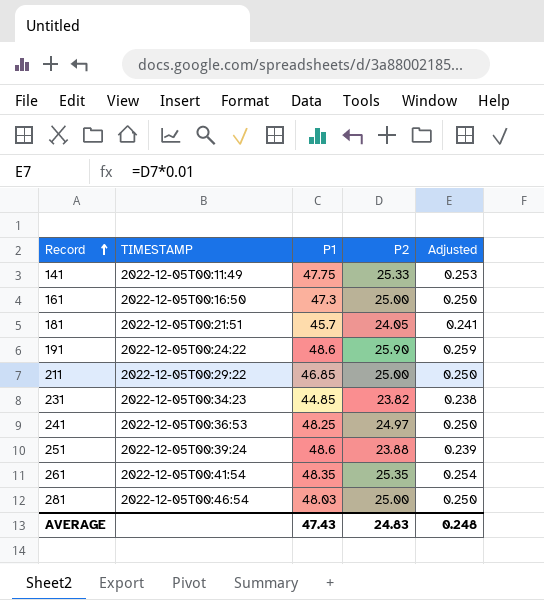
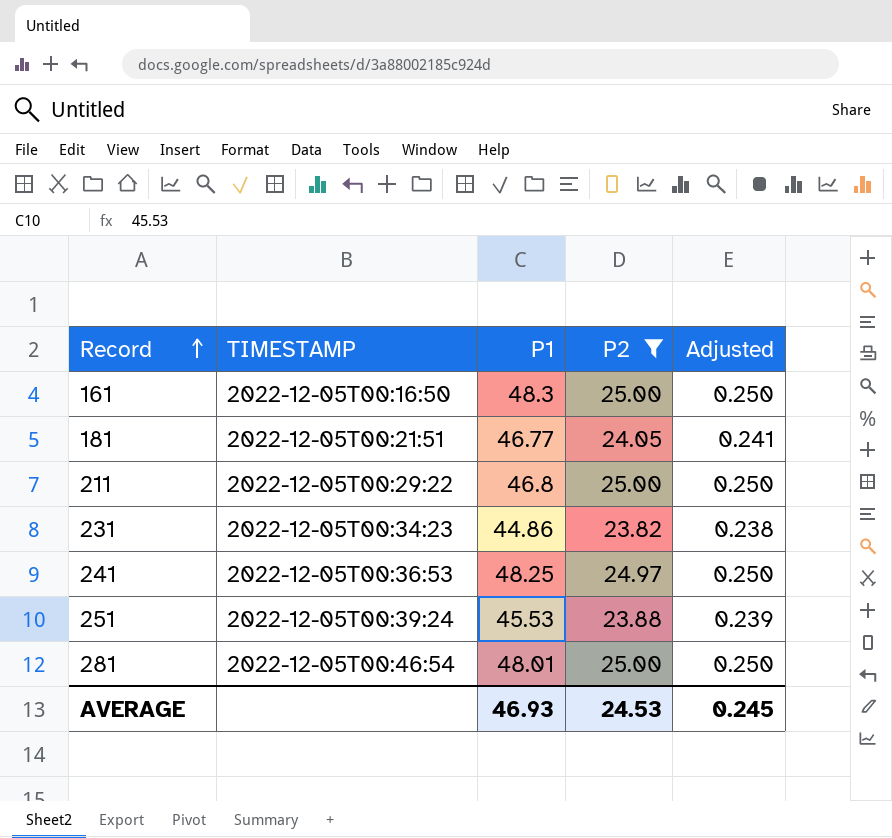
filter: none -> P2 <= 25.00
161 | P1: 47.3 -> 48.3
181 | P1: 45.7 -> 46.77
211 | P1: 46.85 -> 46.8
231 | P1: 44.85 -> 44.86
251 | P1: 48.6 -> 45.53
281 | P1: 48.03 -> 48.01
AVERAGE | P1: 47.43 -> 46.93
AVERAGE | P2: 24.83 -> 24.53
AVERAGE | Adjusted: 0.248 -> 0.245

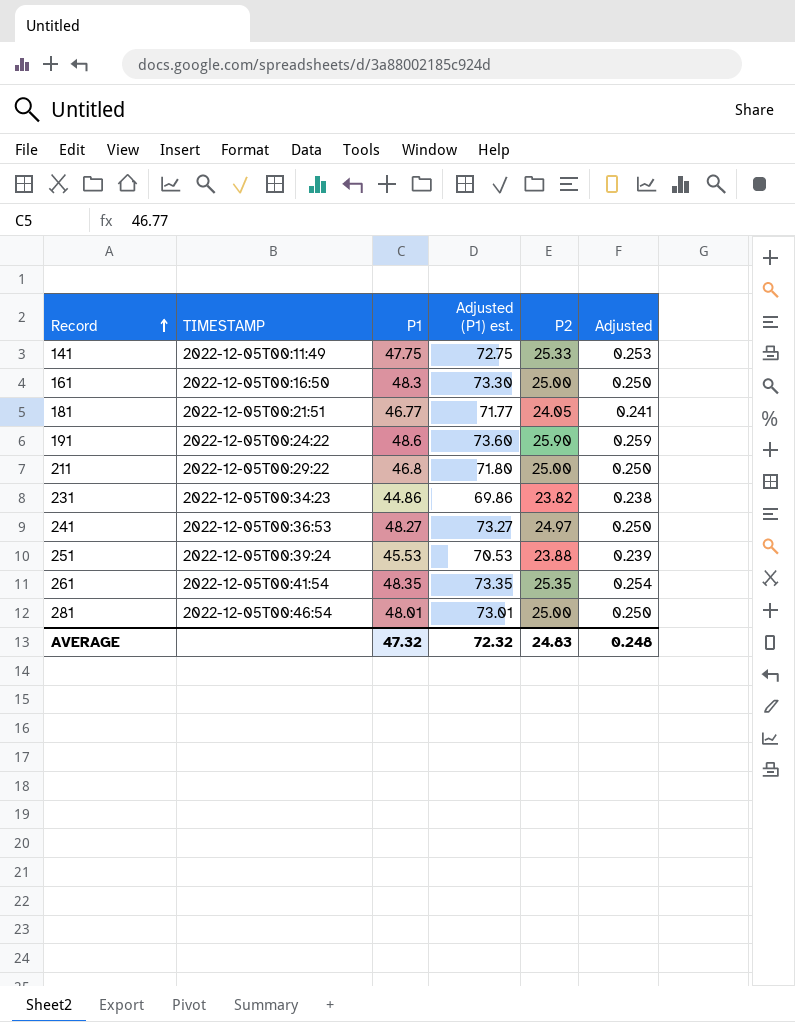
filter: P2 <= 25.00 -> none
column Adjusted (P1) est. | formula: none -> [P1] + 25
241 | P1: 48.25 -> 48.27
AVERAGE | P1: 46.93 -> 47.32
AVERAGE | P2: 24.53 -> 24.83
AVERAGE | Adjusted: 0.245 -> 0.248

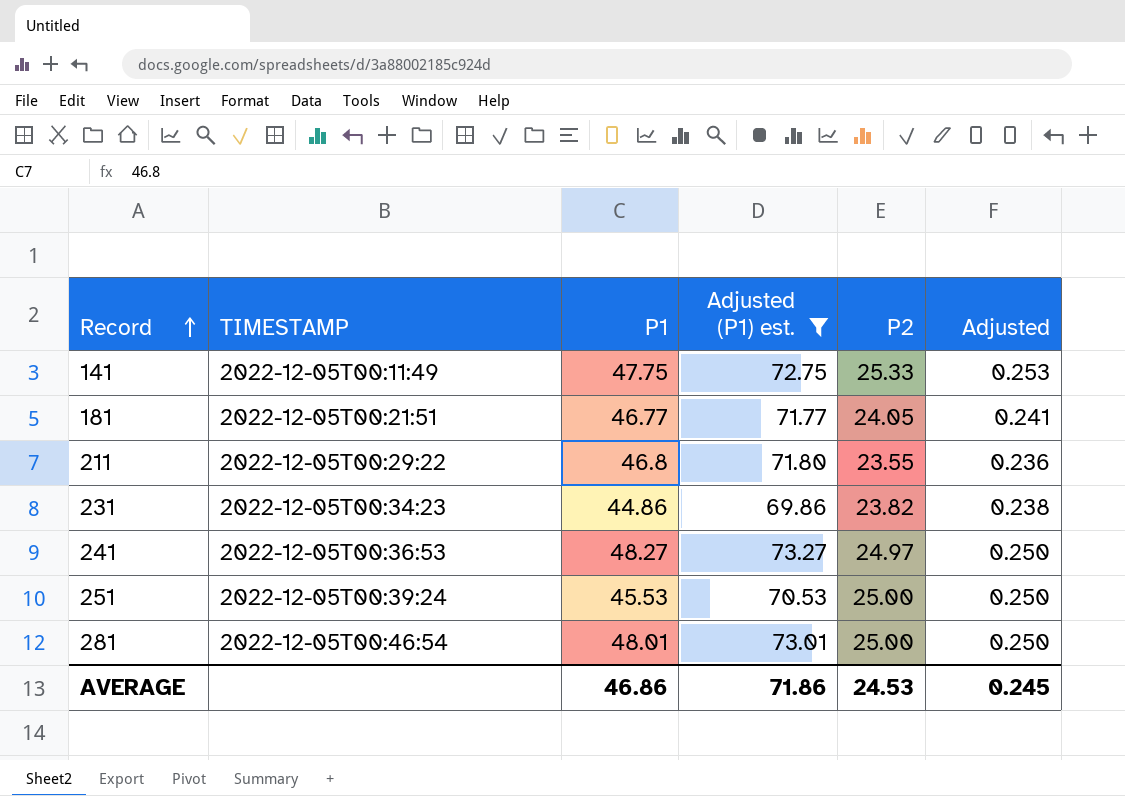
filter: none -> Adjusted (P1) est. <= 73.27
211 | P2: 25.00 -> 23.55
211 | Adjusted: 0.250 -> 0.236
251 | P2: 23.88 -> 25.00
251 | Adjusted: 0.239 -> 0.250
AVERAGE | P1: 47.32 -> 46.86
AVERAGE | Adjusted (P1) est.: 72.32 -> 71.86
AVERAGE | P2: 24.83 -> 24.53
AVERAGE | Adjusted: 0.248 -> 0.245

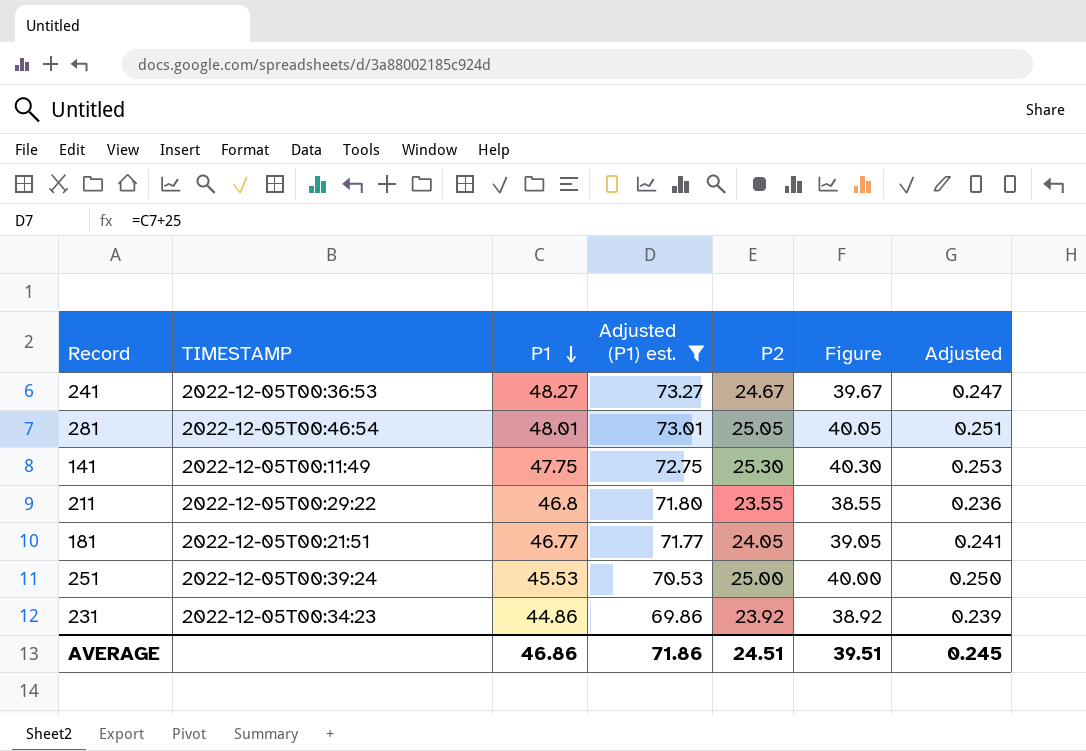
row order: Record ascending -> P1 descending
column Figure | formula: none -> [P2] + 15
241 | P2: 24.97 -> 24.67
241 | Adjusted: 0.250 -> 0.247
281 | P2: 25.00 -> 25.05
281 | Adjusted: 0.250 -> 0.251
141 | P2: 25.33 -> 25.30
231 | P2: 23.82 -> 23.92
231 | Adjusted: 0.238 -> 0.239
AVERAGE | P2: 24.53 -> 24.51

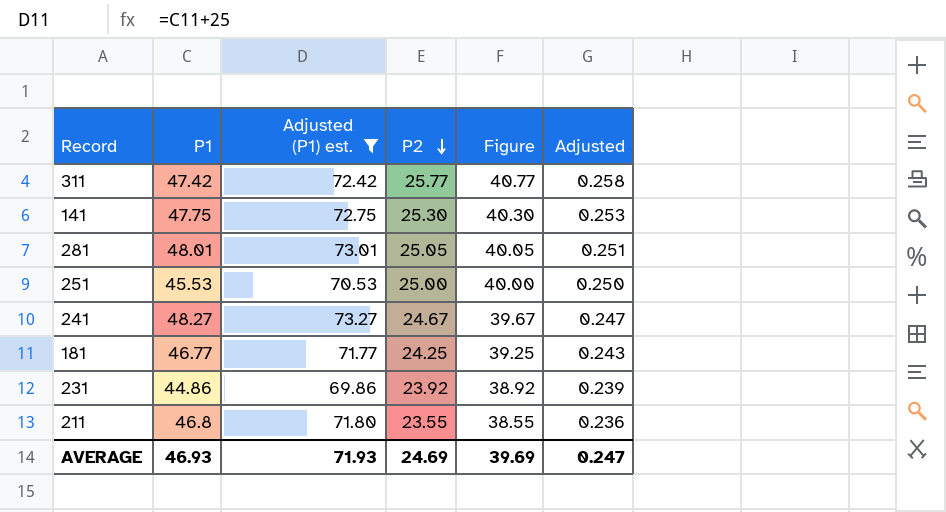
row order: P1 descending -> P2 descending
column TIMESTAMP | position: 2 -> none
row 311: none -> 47.42 | 72.42 | 25.77 | 40.77 | 0.258
181 | P2: 24.05 -> 24.25
181 | Figure: 39.05 -> 39.25
181 | Adjusted: 0.241 -> 0.243
AVERAGE | P1: 46.86 -> 46.93
AVERAGE | Adjusted (P1) est.: 71.86 -> 71.93
AVERAGE | P2: 24.51 -> 24.69
AVERAGE | Figure: 39.51 -> 39.69
AVERAGE | Adjusted: 0.245 -> 0.247

